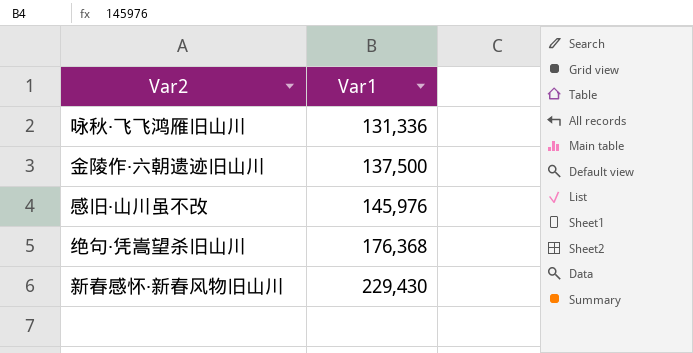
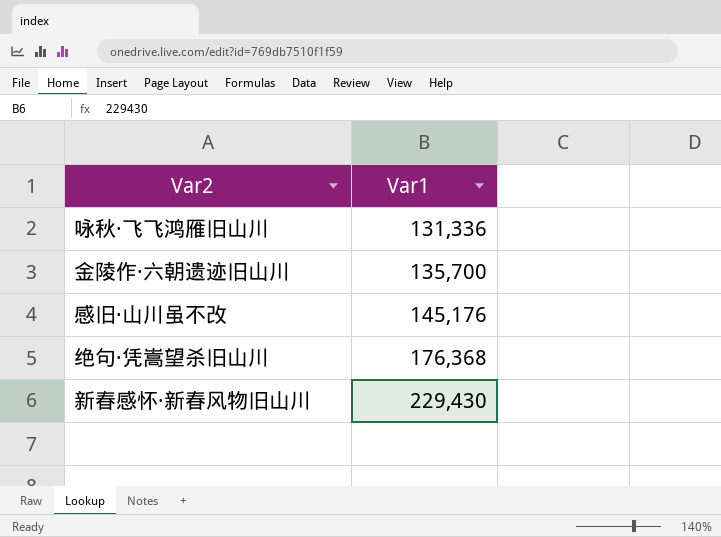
金陵作·六朝遗迹旧山川 | Var1: 137,500 -> 135,700
感旧·山川虽不改 | Var1: 145,976 -> 145,176

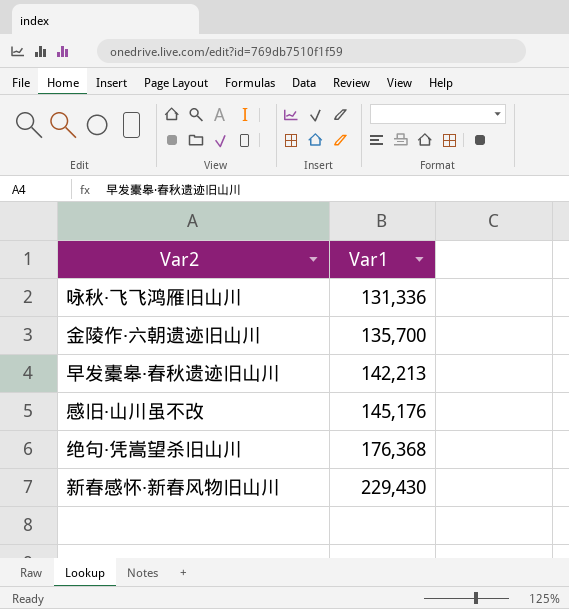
row 早发橐皋·春秋遗迹旧山川: none -> 142,213

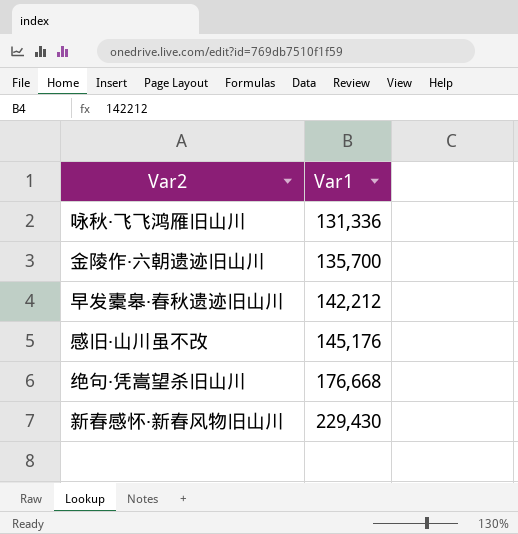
早发橐皋·春秋遗迹旧山川 | Var1: 142,213 -> 142,212
绝句·凭嵩望杀旧山川 | Var1: 176,368 -> 176,668

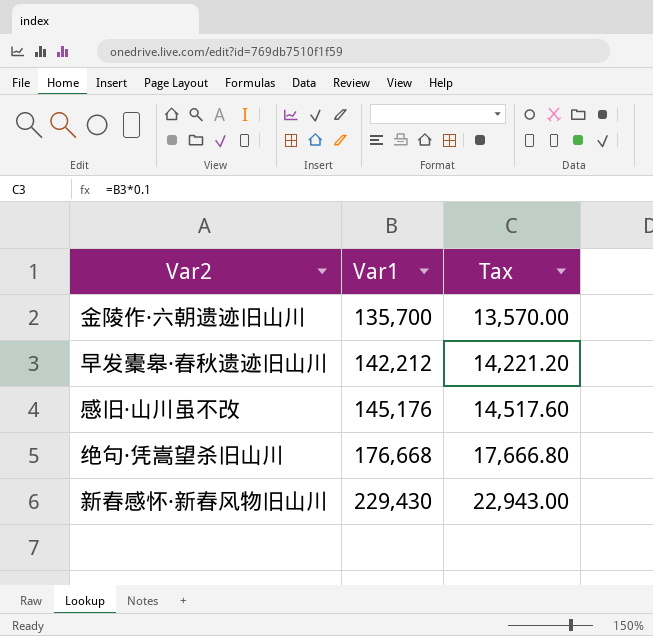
column Tax | formula: none -> [Var1] * 0.1
row 咏秋·飞飞鸿雁旧山川: 131,336 -> none

